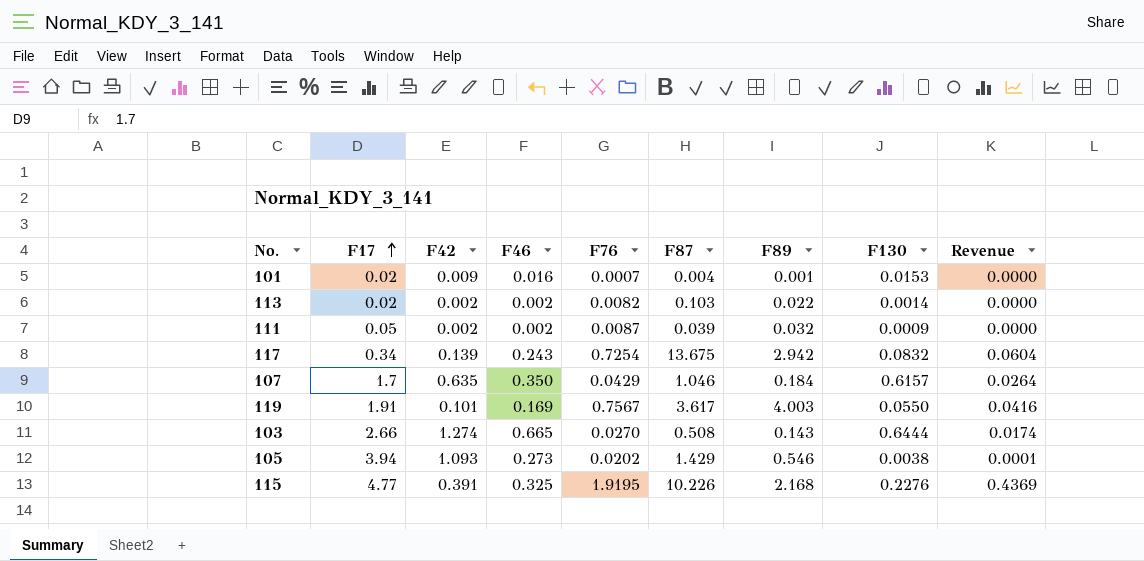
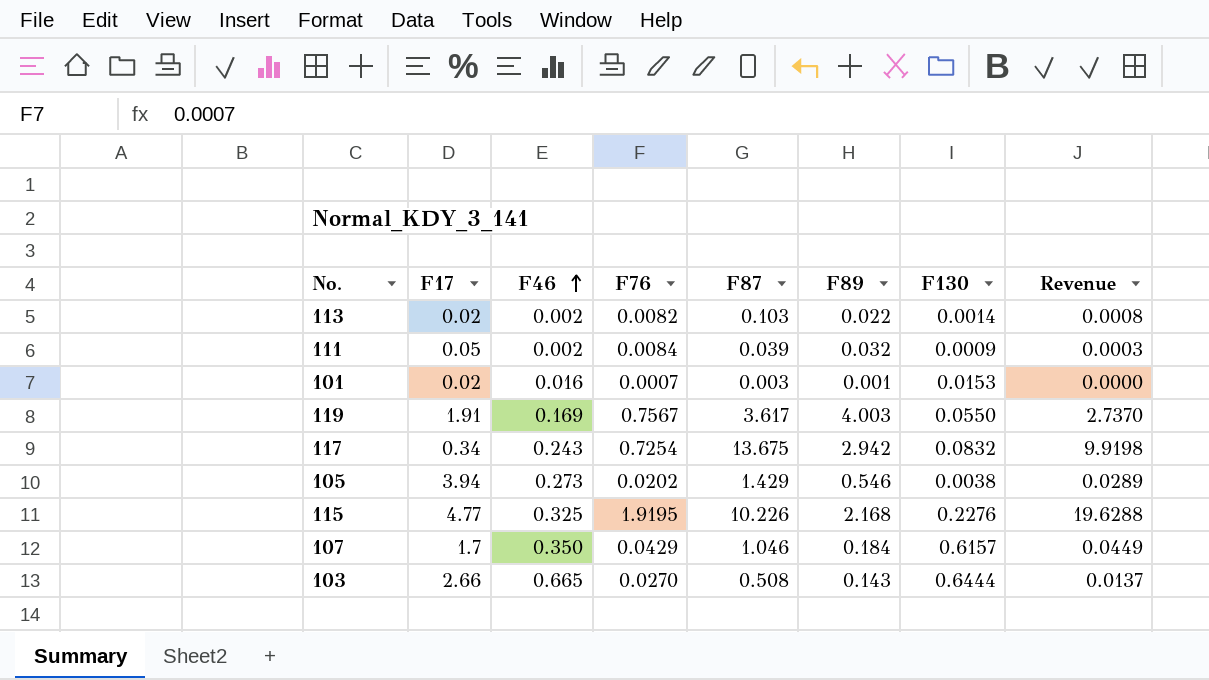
row order: F17 ascending -> F46 ascending
column F42 | position: 3 -> none
column Revenue | formula: [F76] * [F130] -> [F76] * [F87]
111 | F76: 0.0087 -> 0.0084
101 | F87: 0.004 -> 0.003

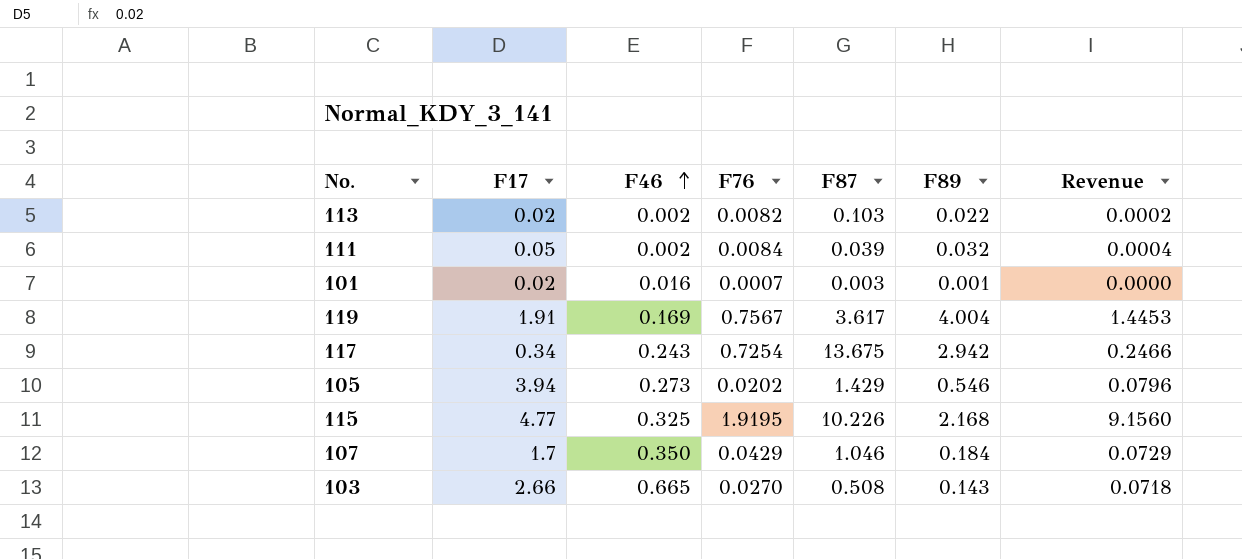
column F130 | position: 7 -> none
column Revenue | formula: [F76] * [F87] -> [F17] * [F76]
119 | F89: 4.003 -> 4.004

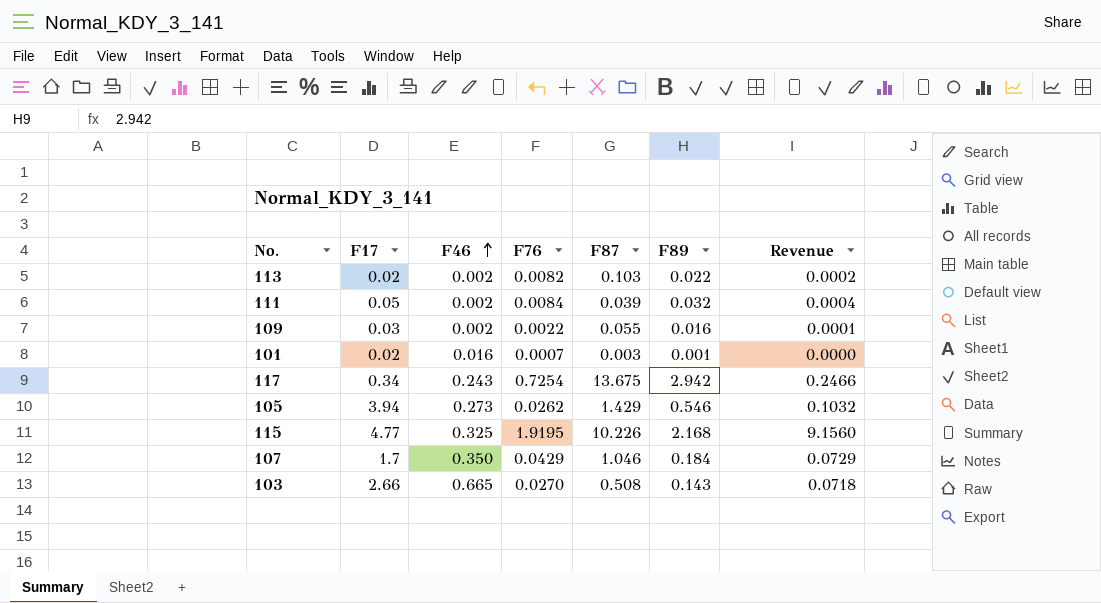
row 119: 1.91 | 0.169 | 0.7567 | 3.617 | 4.004 | 1.4453 -> none
row 109: none -> 0.03 | 0.002 | 0.0022 | 0.055 | 0.016 | 0.0001
105 | F76: 0.0202 -> 0.0262
105 | Revenue: 0.0796 -> 0.1032

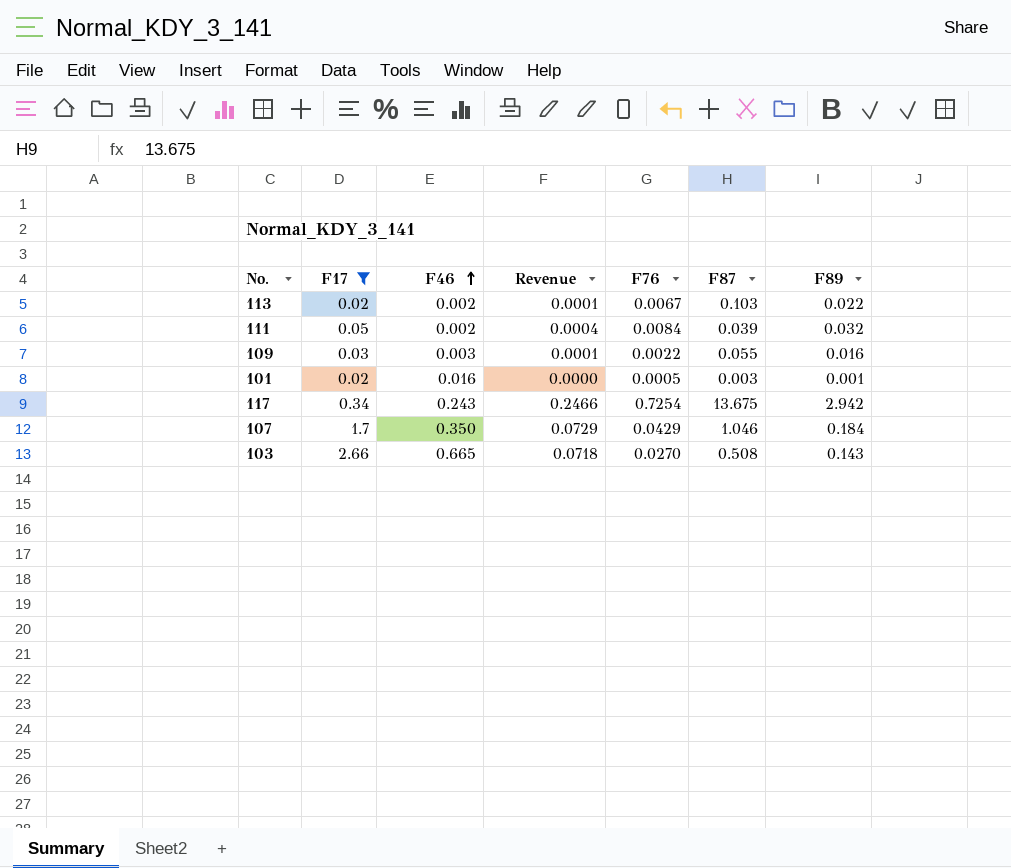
filter: none -> F17 <= 2.66
column Revenue | position: 7 -> 4
113 | Revenue: 0.0002 -> 0.0001
113 | F76: 0.0082 -> 0.0067
109 | F46: 0.002 -> 0.003
101 | F76: 0.0007 -> 0.0005

